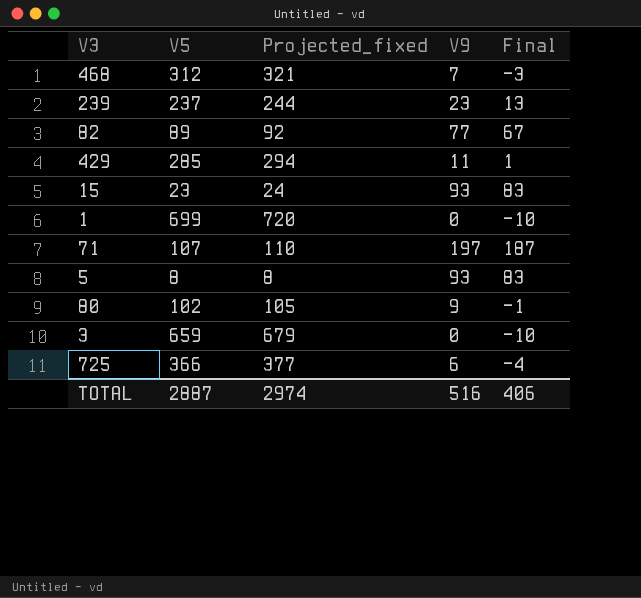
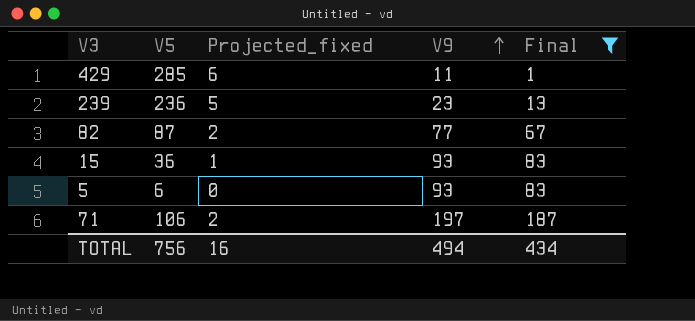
filter: none -> Final >= 1
row order: none -> V9 ascending
column Projected_fixed | formula: [V5] * 1.03 -> [V5] * 0.02
239 | V5: 237 -> 236
82 | V5: 89 -> 87
15 | V5: 23 -> 36
5 | V5: 8 -> 6
71 | V5: 107 -> 106
TOTAL | V5: 2887 -> 756
TOTAL | Projected_fixed: 2974 -> 16
TOTAL | V9: 516 -> 494
TOTAL | Final: 406 -> 434

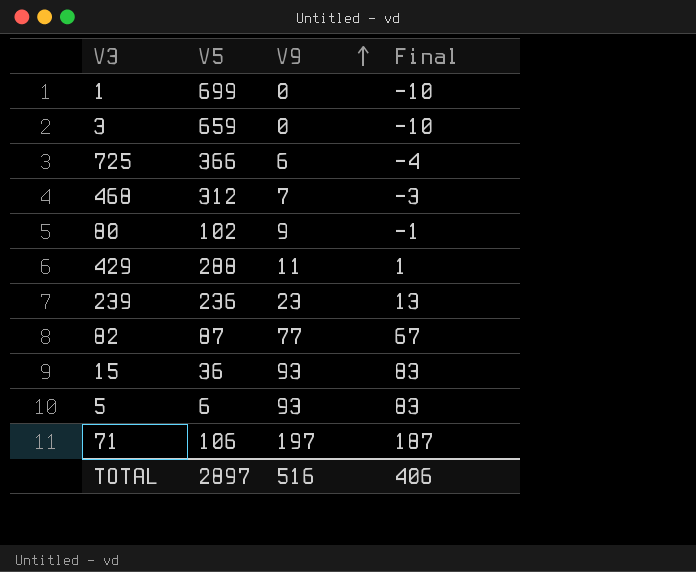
filter: Final >= 1 -> none
column Projected_fixed | formula: [V5] * 0.02 -> none
429 | V5: 285 -> 288
TOTAL | V5: 756 -> 2897
TOTAL | V9: 494 -> 516
TOTAL | Final: 434 -> 406

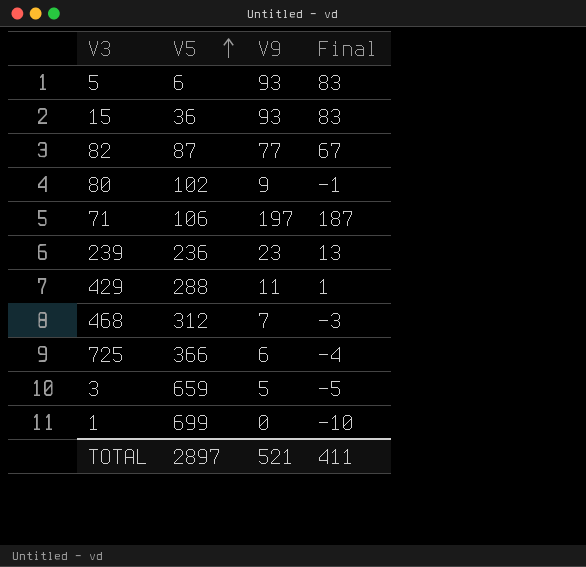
row order: V9 ascending -> V5 ascending
3 | V9: 0 -> 5
3 | Final: -10 -> -5
TOTAL | V9: 516 -> 521
TOTAL | Final: 406 -> 411

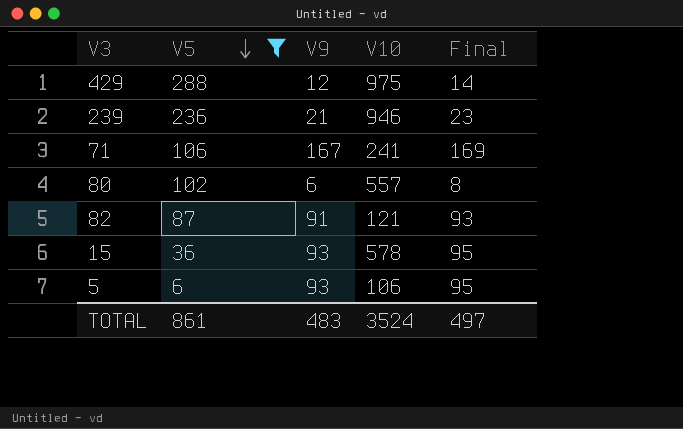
filter: none -> V5 <= 288
row order: V5 ascending -> V5 descending
column V10 | position: none -> 4
column Final | formula: [V9] - 10 -> [V9] + 2
429 | V9: 11 -> 12
239 | V9: 23 -> 21
71 | V9: 197 -> 167
80 | V9: 9 -> 6
82 | V9: 77 -> 91
TOTAL | V5: 2897 -> 861
TOTAL | V9: 521 -> 483
TOTAL | Final: 411 -> 497

